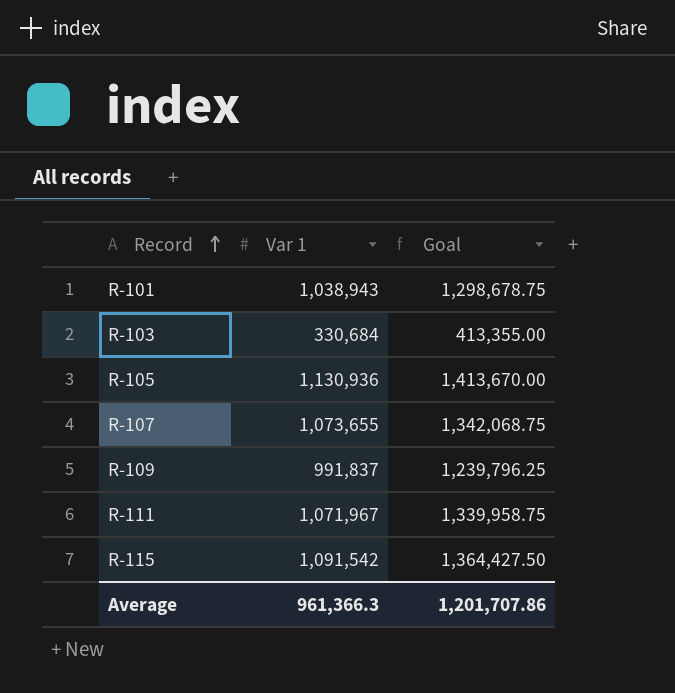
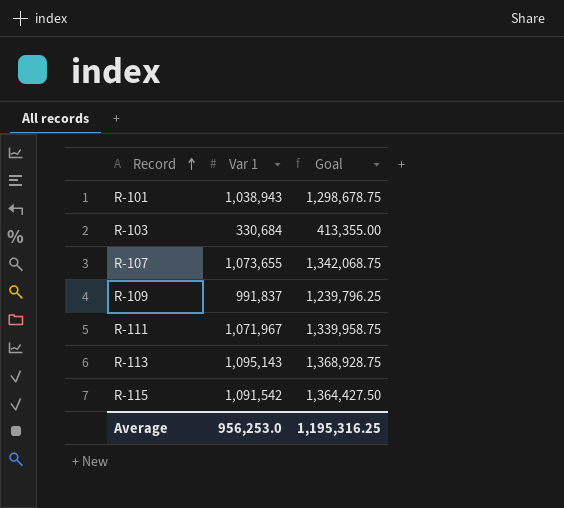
row R-105: 1,130,936 | 1,413,670.00 -> none
row R-113: none -> 1,095,143 | 1,368,928.75
Average | Var 1: 961,366.3 -> 956,253.0
Average | Goal: 1,201,707.86 -> 1,195,316.25

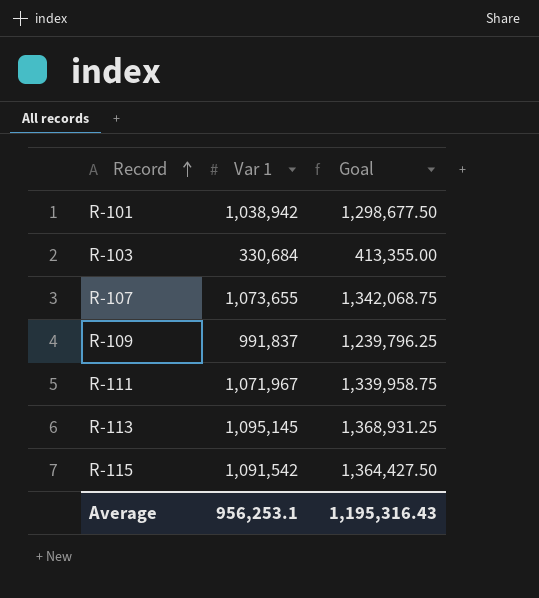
R-101 | Var 1: 1,038,943 -> 1,038,942
R-101 | Goal: 1,298,678.75 -> 1,298,677.50
R-113 | Var 1: 1,095,143 -> 1,095,145
R-113 | Goal: 1,368,928.75 -> 1,368,931.25
Average | Var 1: 956,253.0 -> 956,253.1
Average | Goal: 1,195,316.25 -> 1,195,316.43

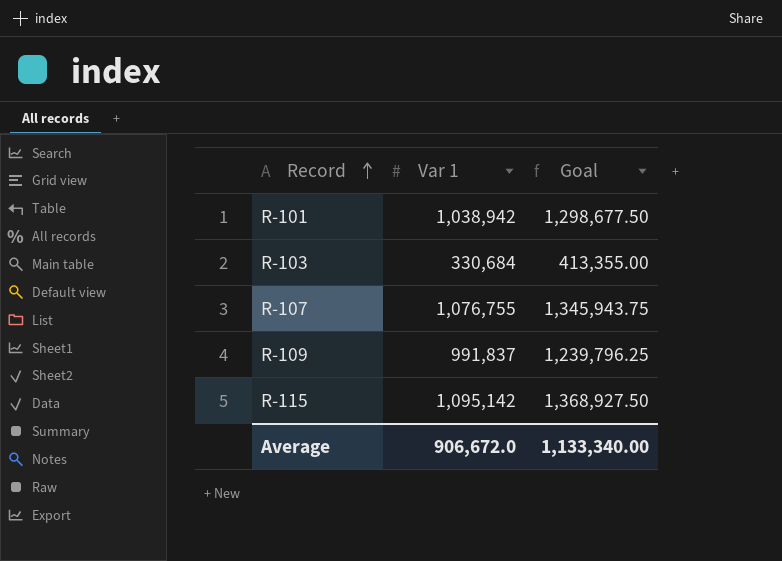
row R-111: 1,071,967 | 1,339,958.75 -> none
row R-113: 1,095,145 | 1,368,931.25 -> none
R-107 | Var 1: 1,073,655 -> 1,076,755
R-107 | Goal: 1,342,068.75 -> 1,345,943.75
R-115 | Var 1: 1,091,542 -> 1,095,142
R-115 | Goal: 1,364,427.50 -> 1,368,927.50
Average | Var 1: 956,253.1 -> 906,672.0
Average | Goal: 1,195,316.43 -> 1,133,340.00

